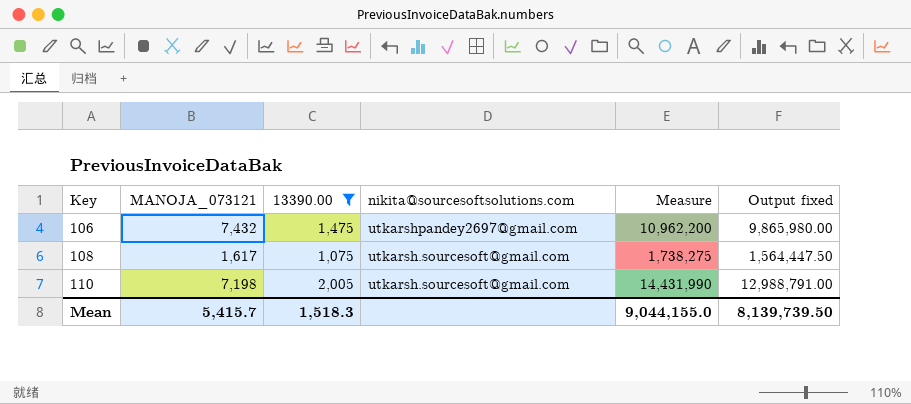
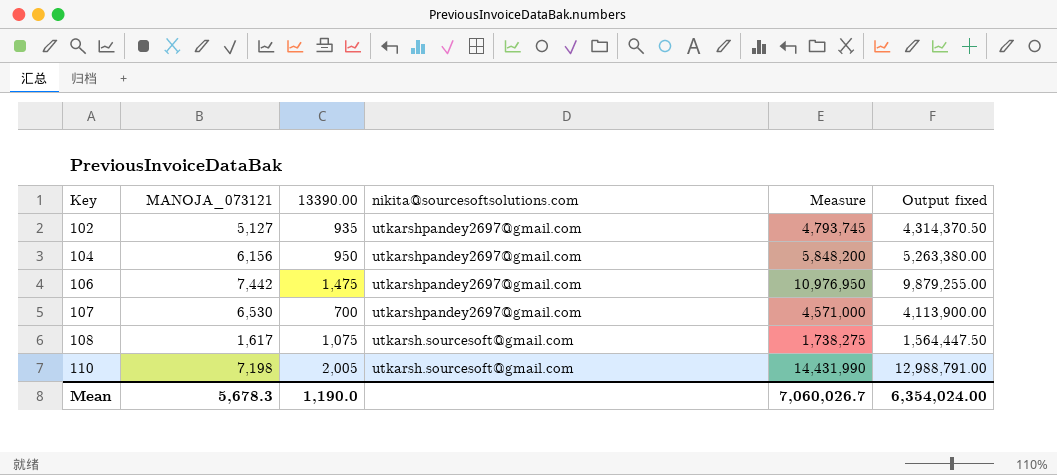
filter: 13390.00 >= 1,075 -> none
106 | MANOJA_073121: 7,432 -> 7,442
106 | Measure: 10,962,200 -> 10,976,950
106 | Output fixed: 9,865,980.00 -> 9,879,255.00
Mean | MANOJA_073121: 5,415.7 -> 5,678.3
Mean | 13390.00: 1,518.3 -> 1,190.0
Mean | Measure: 9,044,155.0 -> 7,060,026.7
Mean | Output fixed: 8,139,739.50 -> 6,354,024.00

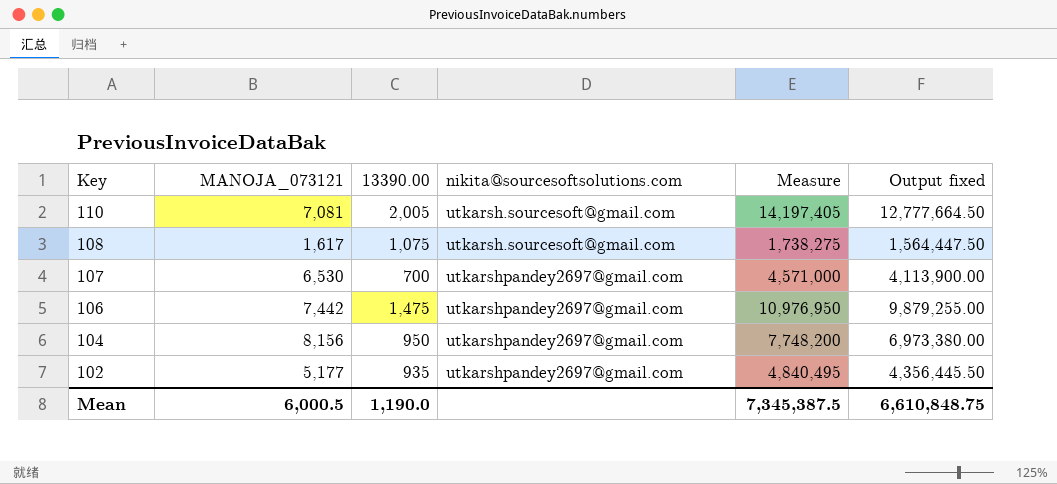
row order: Key ascending -> Key descending
110 | MANOJA_073121: 7,198 -> 7,081
110 | Measure: 14,431,990 -> 14,197,405
110 | Output fixed: 12,988,791.00 -> 12,777,664.50
104 | MANOJA_073121: 6,156 -> 8,156
104 | Measure: 5,848,200 -> 7,748,200
104 | Output fixed: 5,263,380.00 -> 6,973,380.00
102 | MANOJA_073121: 5,127 -> 5,177
102 | Measure: 4,793,745 -> 4,840,495
102 | Output fixed: 4,314,370.50 -> 4,356,445.50
Mean | MANOJA_073121: 5,678.3 -> 6,000.5
Mean | Measure: 7,060,026.7 -> 7,345,387.5
Mean | Output fixed: 6,354,024.00 -> 6,610,848.75

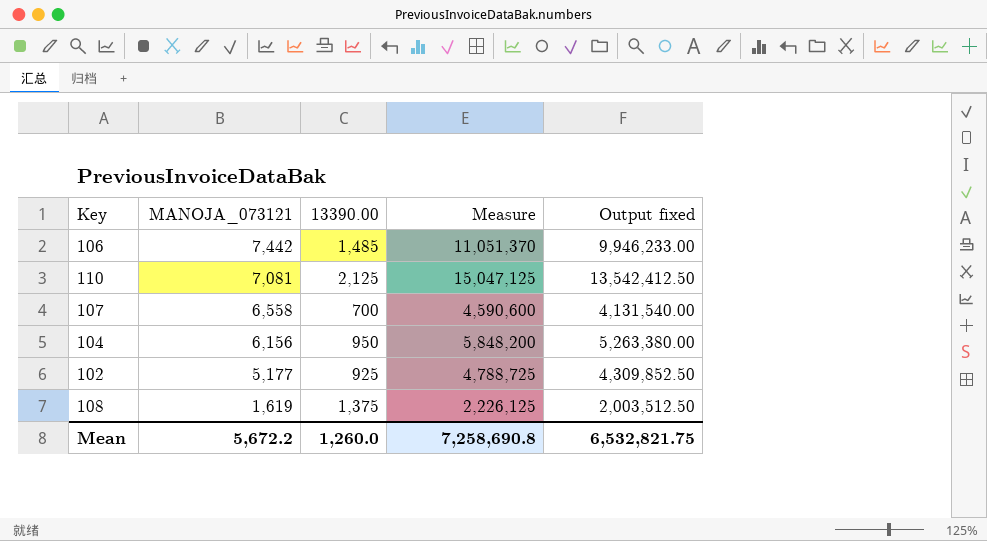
row order: Key descending -> MANOJA_073121 descending
column nikita@sourcesoftsolutions.com | position: 4 -> none
106 | 13390.00: 1,475 -> 1,485
106 | Measure: 10,976,950 -> 11,051,370
106 | Output fixed: 9,879,255.00 -> 9,946,233.00
110 | 13390.00: 2,005 -> 2,125
110 | Measure: 14,197,405 -> 15,047,125
110 | Output fixed: 12,777,664.50 -> 13,542,412.50
107 | MANOJA_073121: 6,530 -> 6,558
107 | Measure: 4,571,000 -> 4,590,600
107 | Output fixed: 4,113,900.00 -> 4,131,540.00
104 | MANOJA_073121: 8,156 -> 6,156
104 | Measure: 7,748,200 -> 5,848,200
104 | Output fixed: 6,973,380.00 -> 5,263,380.00
102 | 13390.00: 935 -> 925
102 | Measure: 4,840,495 -> 4,788,725
102 | Output fixed: 4,356,445.50 -> 4,309,852.50
108 | MANOJA_073121: 1,617 -> 1,619
108 | 13390.00: 1,075 -> 1,375
108 | Measure: 1,738,275 -> 2,226,125
108 | Output fixed: 1,564,447.50 -> 2,003,512.50
Mean | MANOJA_073121: 6,000.5 -> 5,672.2
Mean | 13390.00: 1,190.0 -> 1,260.0
Mean | Measure: 7,345,387.5 -> 7,258,690.8
Mean | Output fixed: 6,610,848.75 -> 6,532,821.75

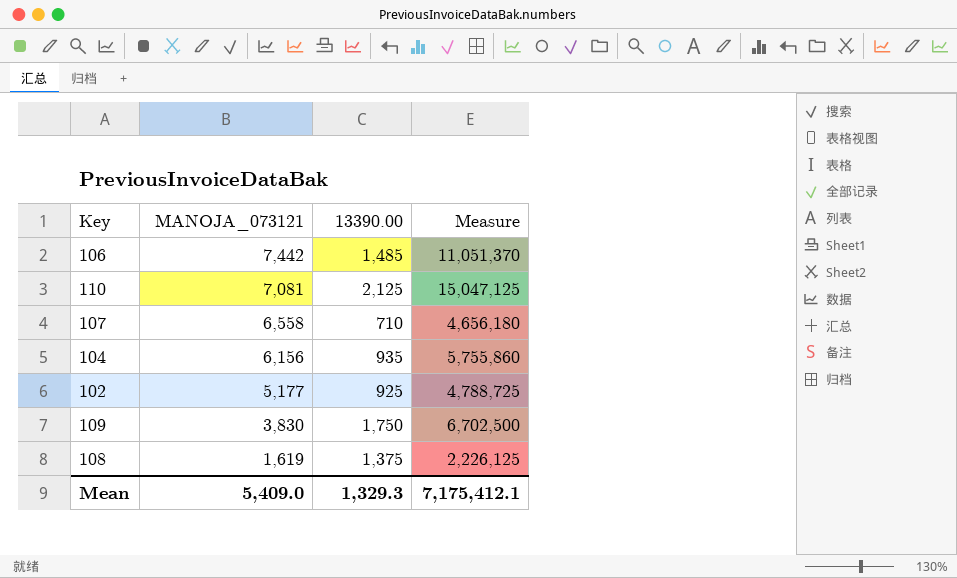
column Output fixed | formula: [Measure] * 0.9 -> none
107 | 13390.00: 700 -> 710
107 | Measure: 4,590,600 -> 4,656,180
104 | 13390.00: 950 -> 935
104 | Measure: 5,848,200 -> 5,755,860
row 109: none -> 3,830 | 1,750 | 6,702,500
Mean | MANOJA_073121: 5,672.2 -> 5,409.0
Mean | 13390.00: 1,260.0 -> 1,329.3
Mean | Measure: 7,258,690.8 -> 7,175,412.1

